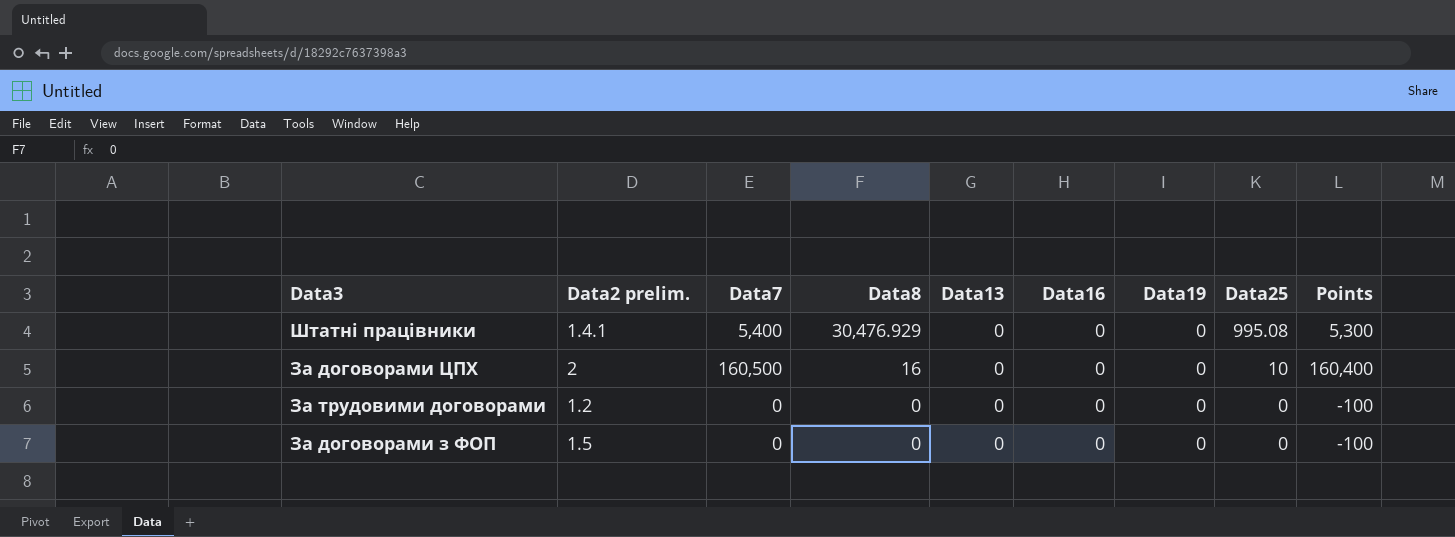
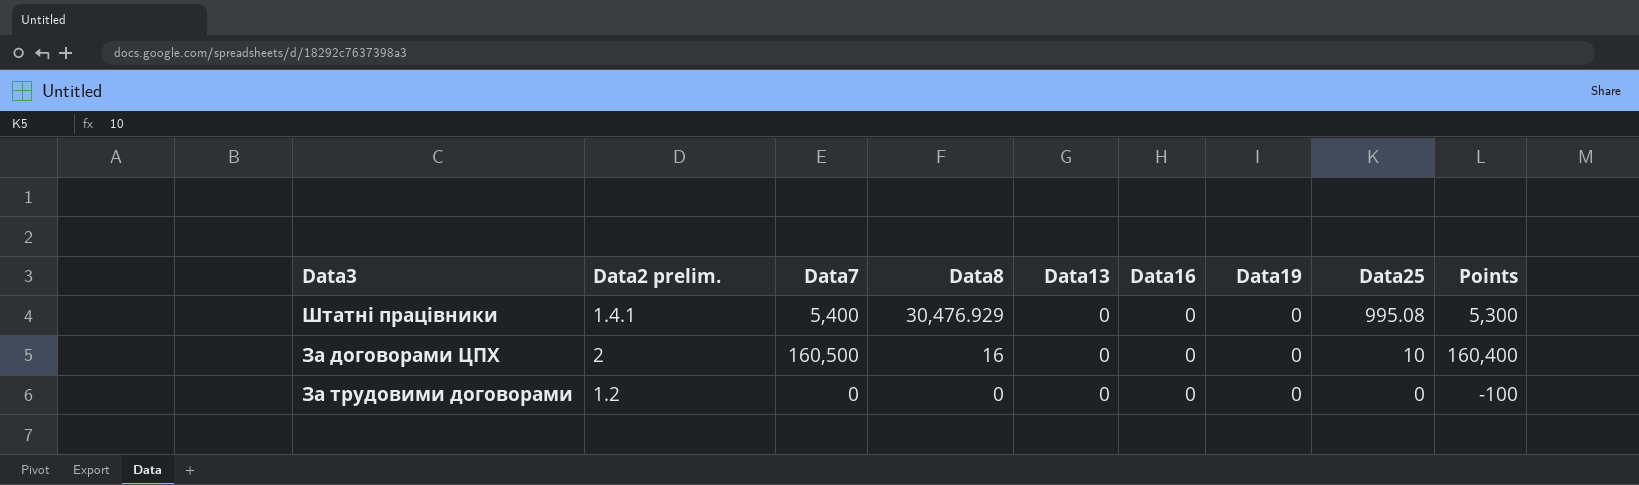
row За договорами з ФОП: 1.5 | 0 | 0 | 0 | 0 | 0 | 0 | -100 -> none

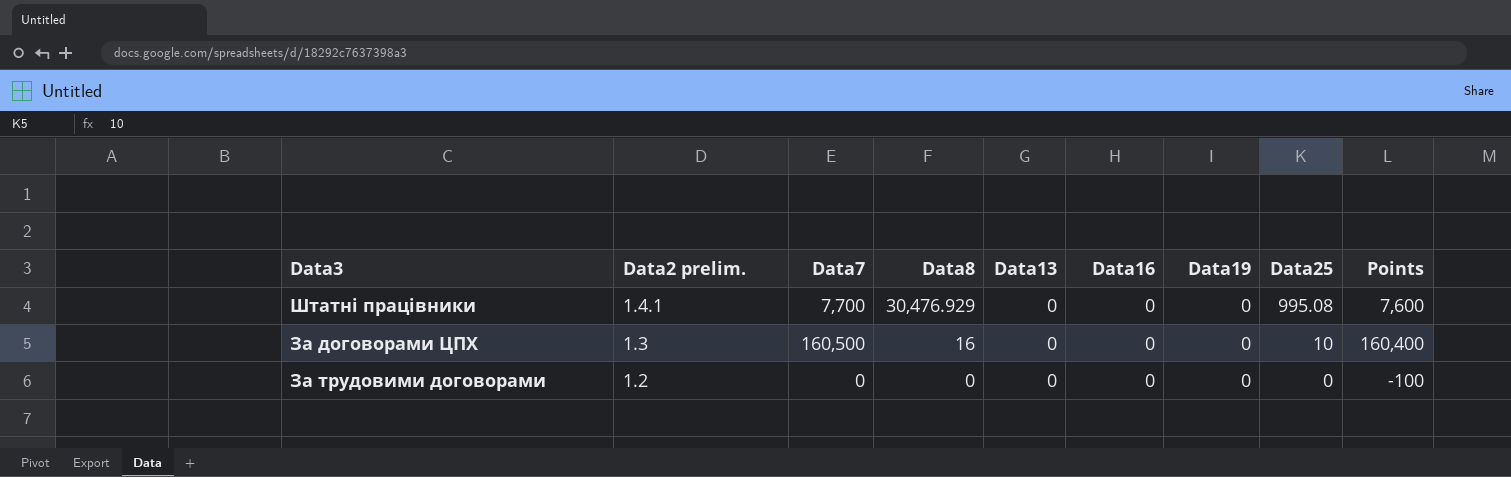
Штатні працівники | Data7: 5,400 -> 7,700
Штатні працівники | Points: 5,300 -> 7,600
За договорами ЦПХ | Data2 prelim.: 2 -> 1.3

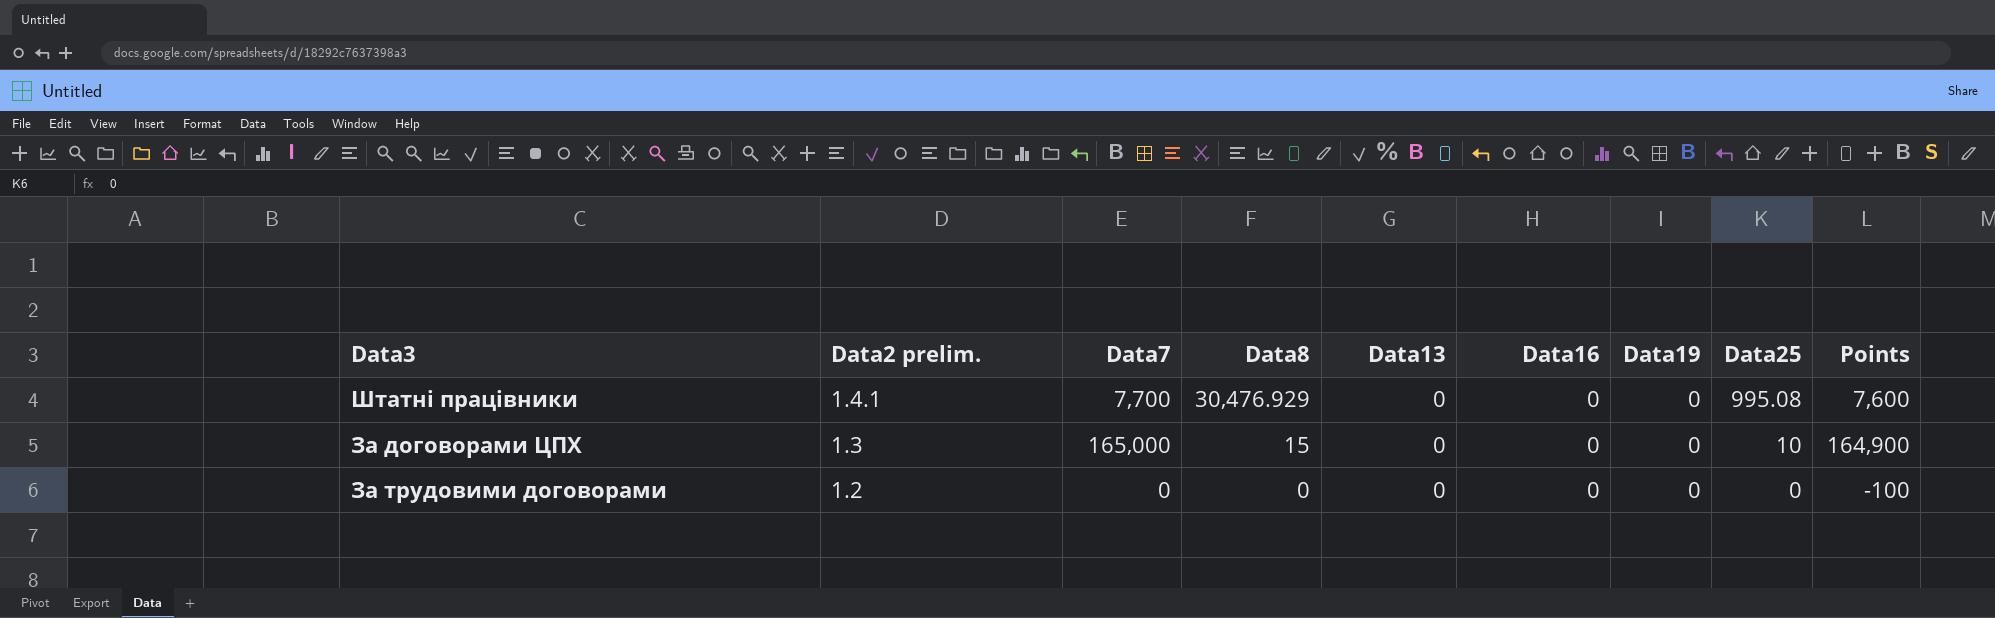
За договорами ЦПХ | Data7: 160,500 -> 165,000
За договорами ЦПХ | Data8: 16 -> 15
За договорами ЦПХ | Points: 160,400 -> 164,900

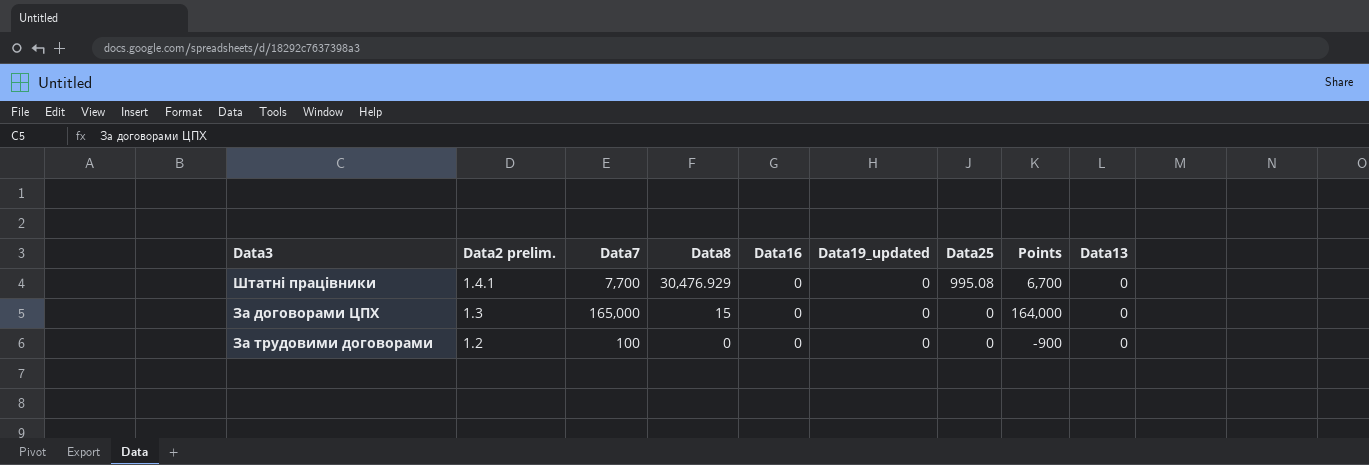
column name: Data19 -> Data19_updated
column Points | formula: [Data7] - 100 -> [Data7] - 1000
column Data13 | position: 5 -> 9
За договорами ЦПХ | Data25: 10 -> 0
За трудовими договорами | Data7: 0 -> 100

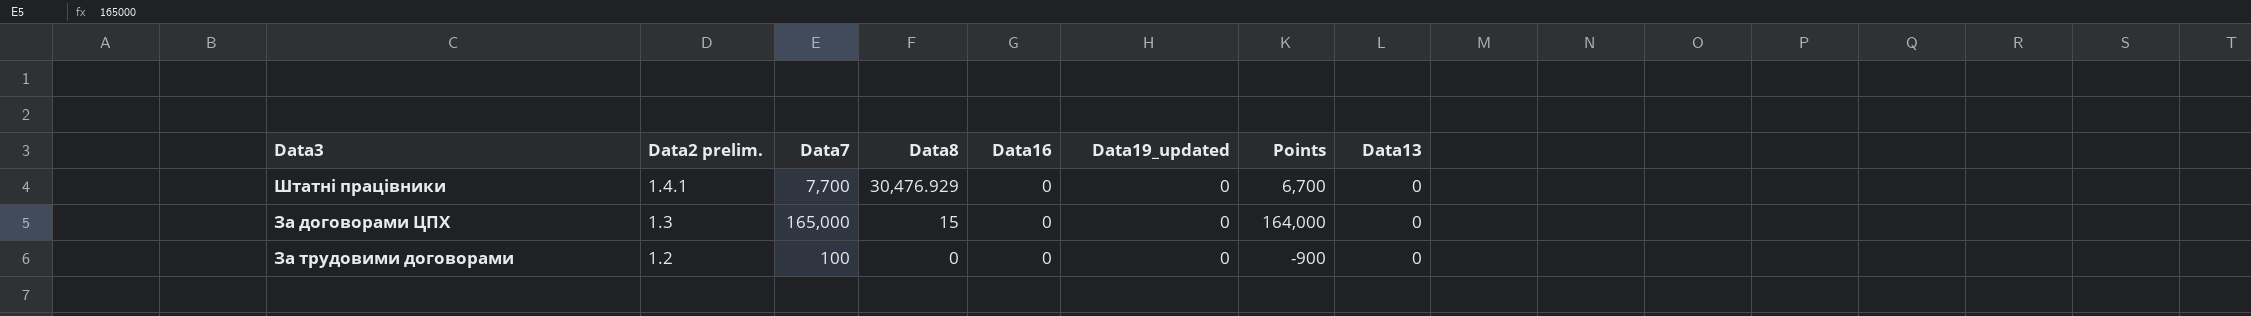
column Data25 | position: 7 -> none

